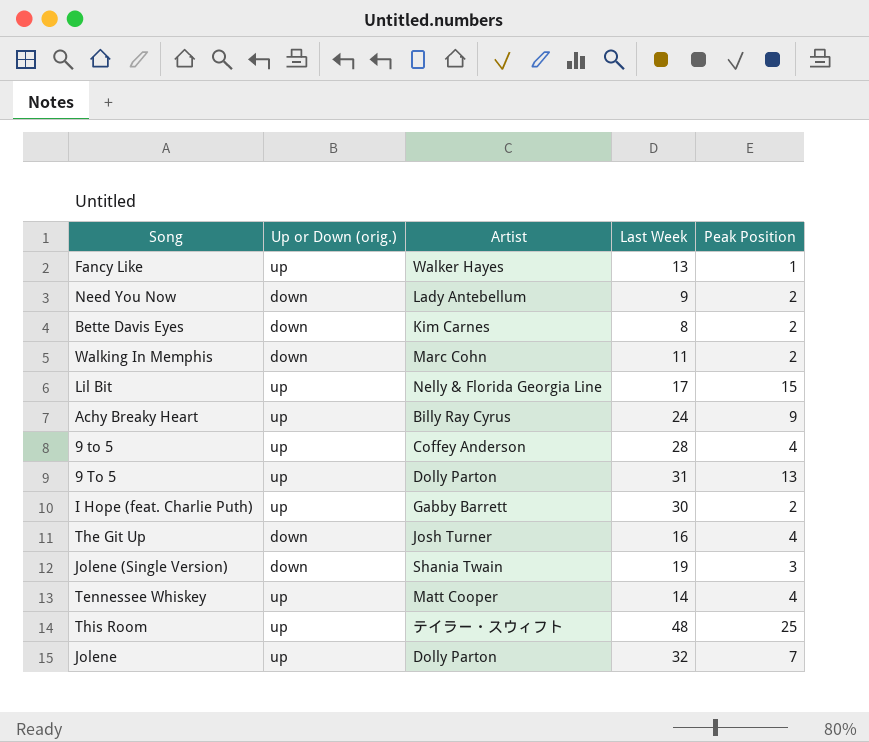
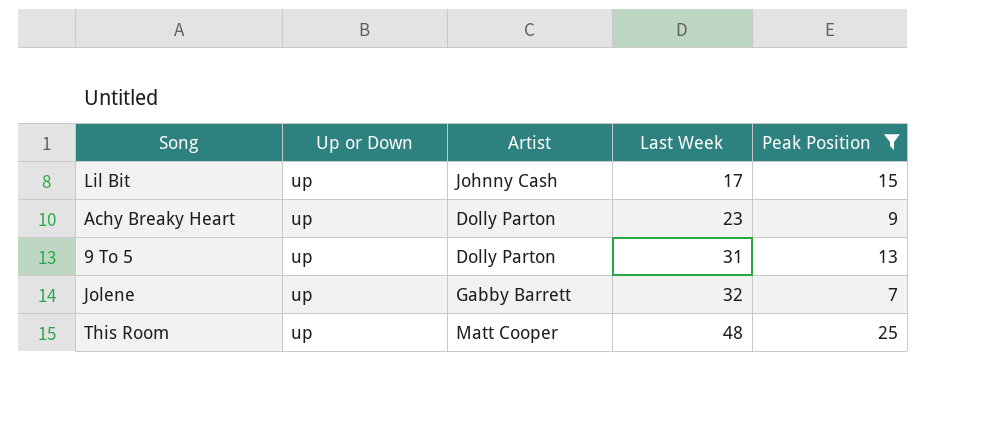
filter: none -> Peak Position >= 7
row order: none -> Last Week ascending
column name: Up or Down (orig.) -> Up or Down
Lil Bit | Artist: Nelly & Florida Georgia Line -> Johnny Cash
Achy Breaky Heart | Artist: Billy Ray Cyrus -> Dolly Parton
Achy Breaky Heart | Last Week: 24 -> 23
Jolene | Artist: Dolly Parton -> Gabby Barrett
This Room | Artist: テイラー・スウィフト -> Matt Cooper

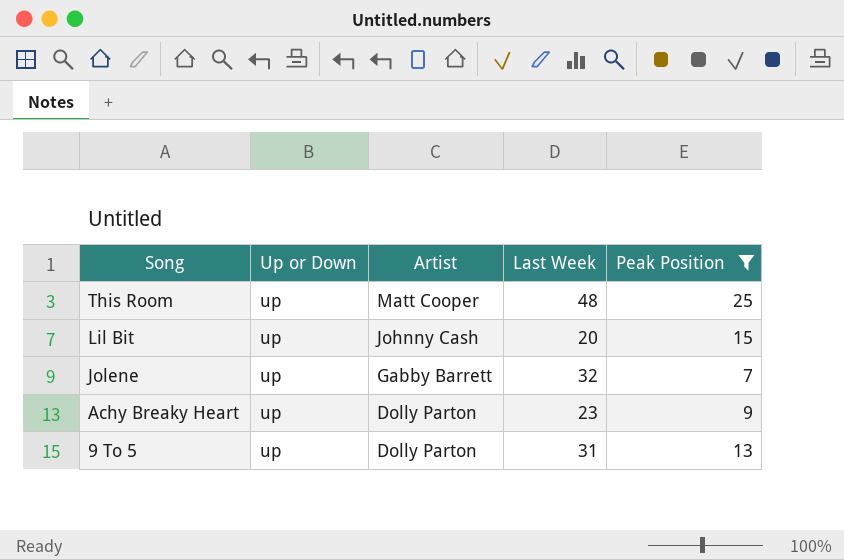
row order: Last Week ascending -> Song descending
Lil Bit | Last Week: 17 -> 20

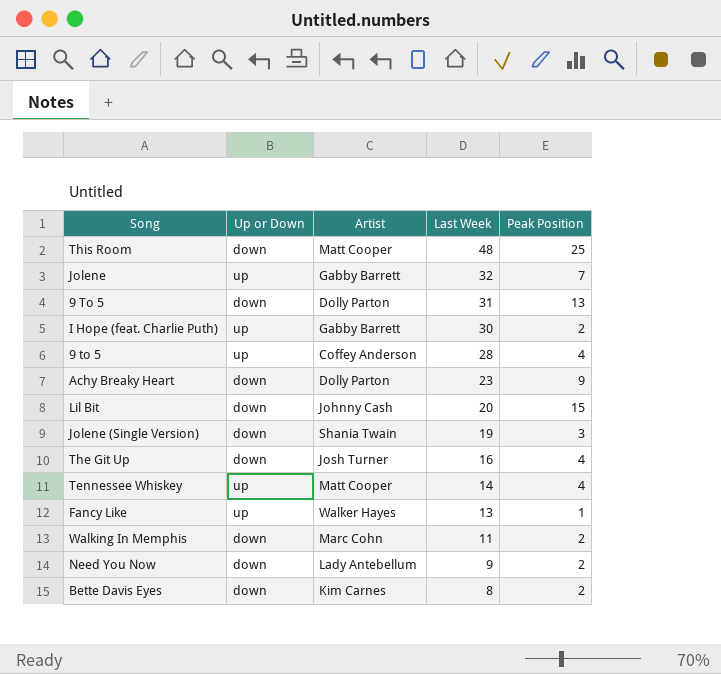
filter: Peak Position >= 7 -> none
row order: Song descending -> Last Week descending
This Room | Up or Down: up -> down
9 To 5 | Up or Down: up -> down
Achy Breaky Heart | Up or Down: up -> down
Lil Bit | Up or Down: up -> down

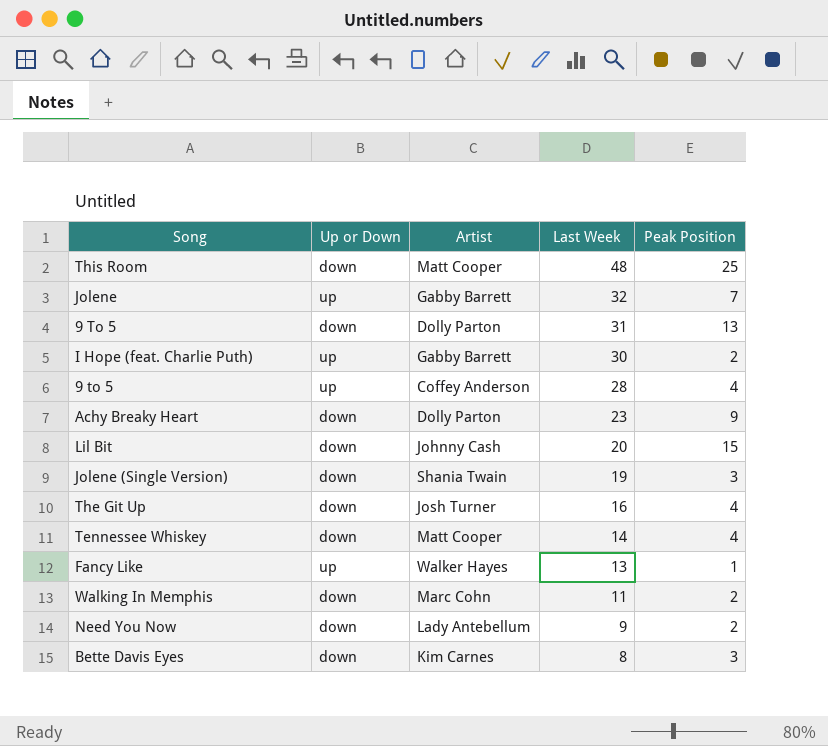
Tennessee Whiskey | Up or Down: up -> down
Bette Davis Eyes | Peak Position: 2 -> 3

